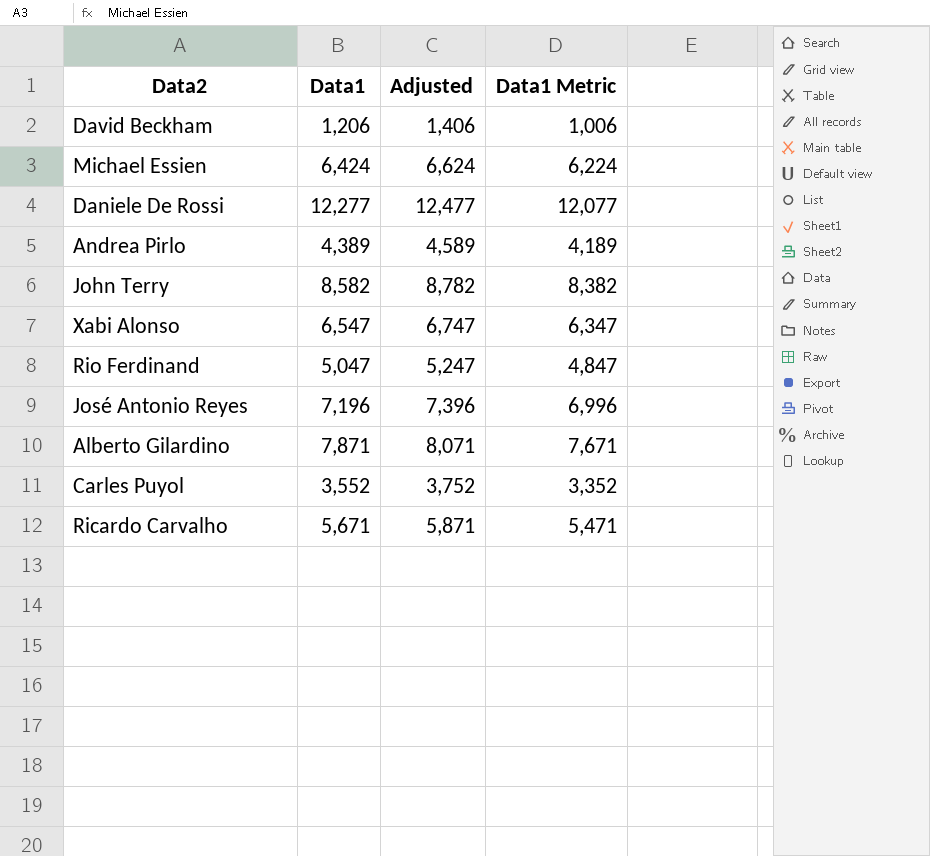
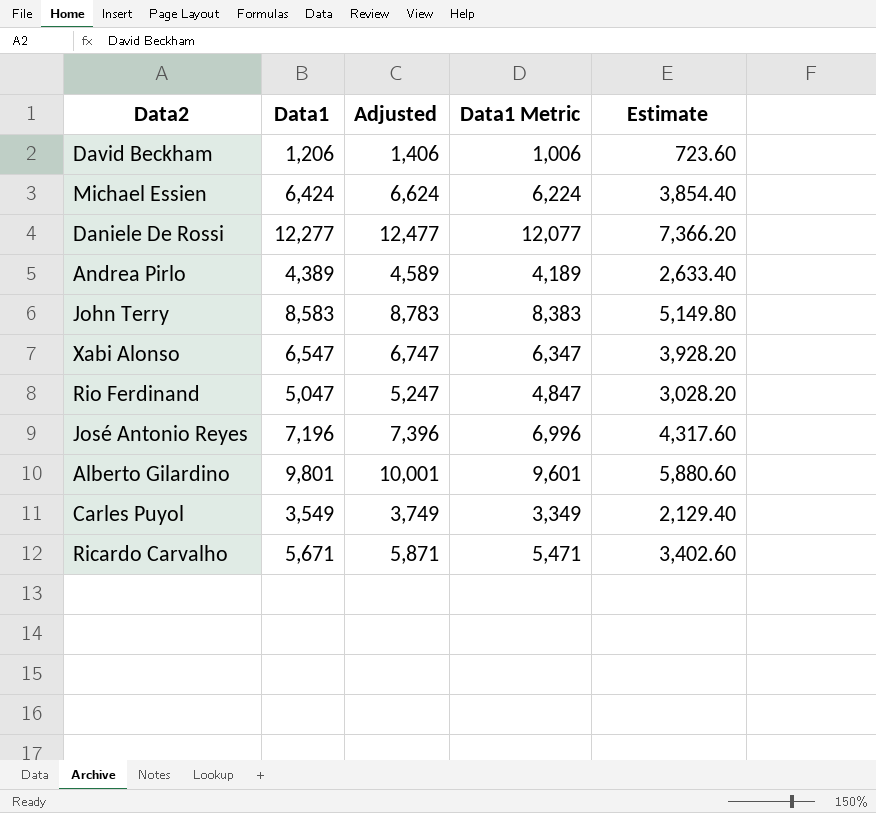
column Estimate | formula: none -> [Data1] * 0.6
John Terry | Data1: 8,582 -> 8,583
John Terry | Adjusted: 8,782 -> 8,783
John Terry | Data1 Metric: 8,382 -> 8,383
Alberto Gilardino | Data1: 7,871 -> 9,801
Alberto Gilardino | Adjusted: 8,071 -> 10,001
Alberto Gilardino | Data1 Metric: 7,671 -> 9,601
Carles Puyol | Data1: 3,552 -> 3,549
Carles Puyol | Adjusted: 3,752 -> 3,749
Carles Puyol | Data1 Metric: 3,352 -> 3,349

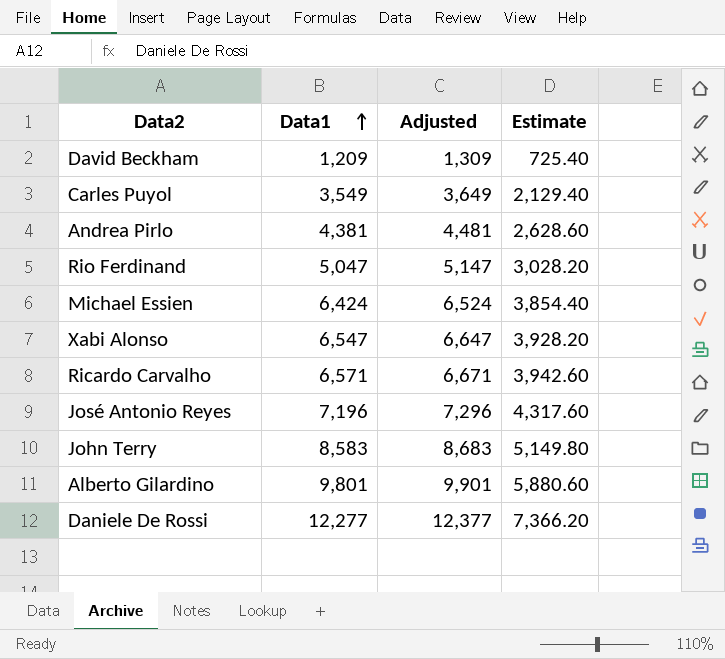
row order: none -> Data1 ascending
column Data1 Metric | formula: [Data1] - 200 -> none
column Adjusted | formula: [Data1] + 200 -> [Data1] + 100
David Beckham | Data1: 1,206 -> 1,209
David Beckham | Estimate: 723.60 -> 725.40
Andrea Pirlo | Data1: 4,389 -> 4,381
Andrea Pirlo | Estimate: 2,633.40 -> 2,628.60
Ricardo Carvalho | Data1: 5,671 -> 6,571
Ricardo Carvalho | Estimate: 3,402.60 -> 3,942.60

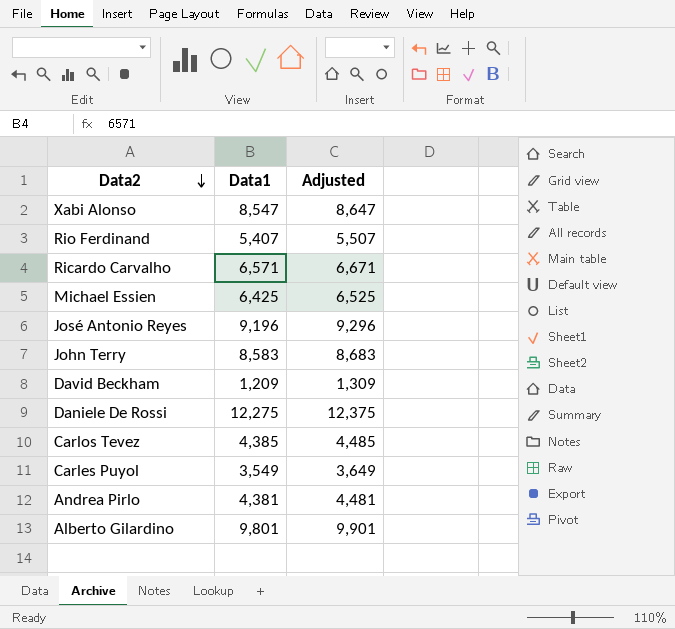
row order: Data1 ascending -> Data2 descending
column Estimate | formula: [Data1] * 0.6 -> none
Xabi Alonso | Data1: 6,547 -> 8,547
Xabi Alonso | Adjusted: 6,647 -> 8,647
Rio Ferdinand | Data1: 5,047 -> 5,407
Rio Ferdinand | Adjusted: 5,147 -> 5,507
Michael Essien | Data1: 6,424 -> 6,425
Michael Essien | Adjusted: 6,524 -> 6,525
José Antonio Reyes | Data1: 7,196 -> 9,196
José Antonio Reyes | Adjusted: 7,296 -> 9,296
Daniele De Rossi | Data1: 12,277 -> 12,275
Daniele De Rossi | Adjusted: 12,377 -> 12,375
row Carlos Tevez: none -> 4,385 | 4,485

